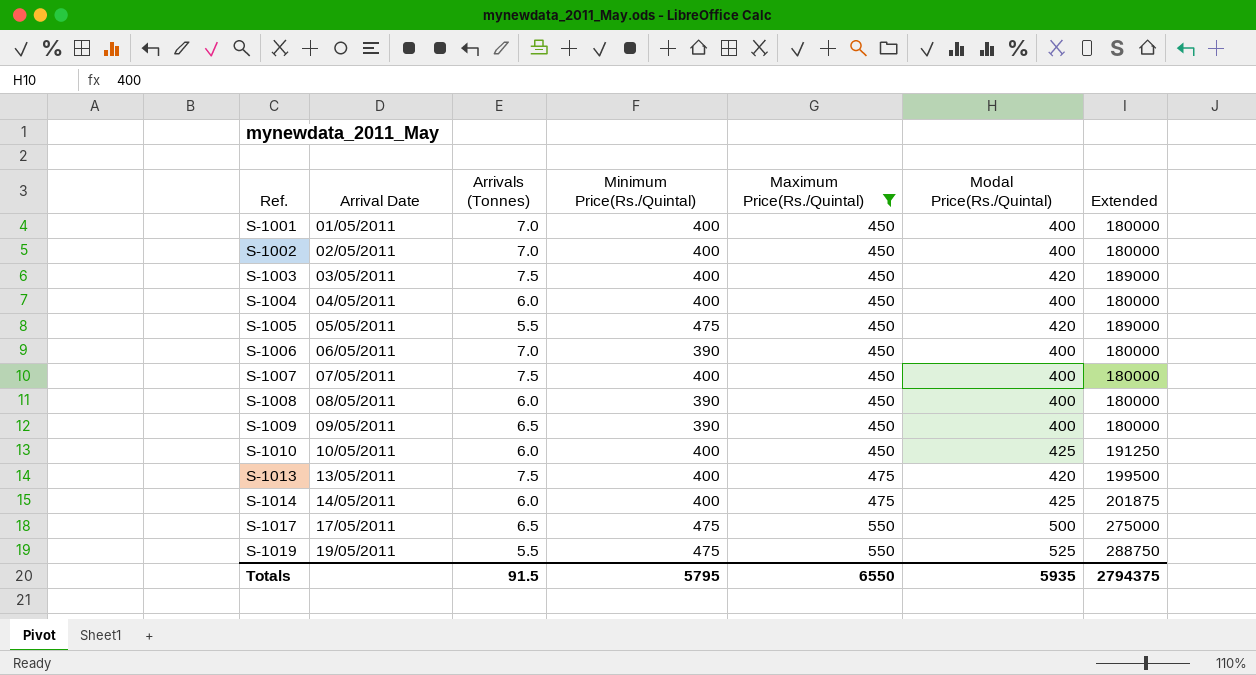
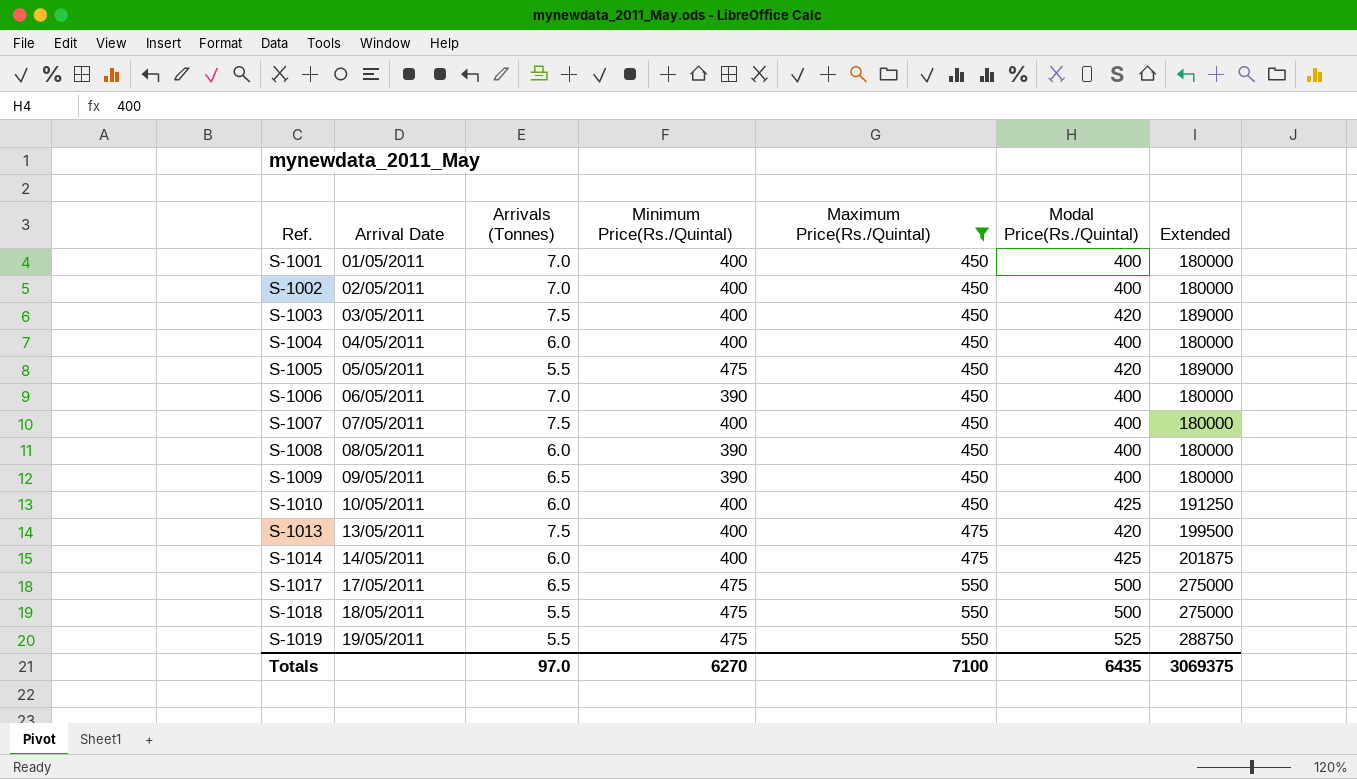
row S-1018: none -> 18/05/2011 | 5.5 | 475 | 550 | 500 | 275000
Totals | Arrivals (Tonnes): 91.5 -> 97.0
Totals | Minimum Price(Rs./Quintal): 5795 -> 6270
Totals | Maximum Price(Rs./Quintal): 6550 -> 7100
Totals | Modal Price(Rs./Quintal): 5935 -> 6435
Totals | Extended: 2794375 -> 3069375

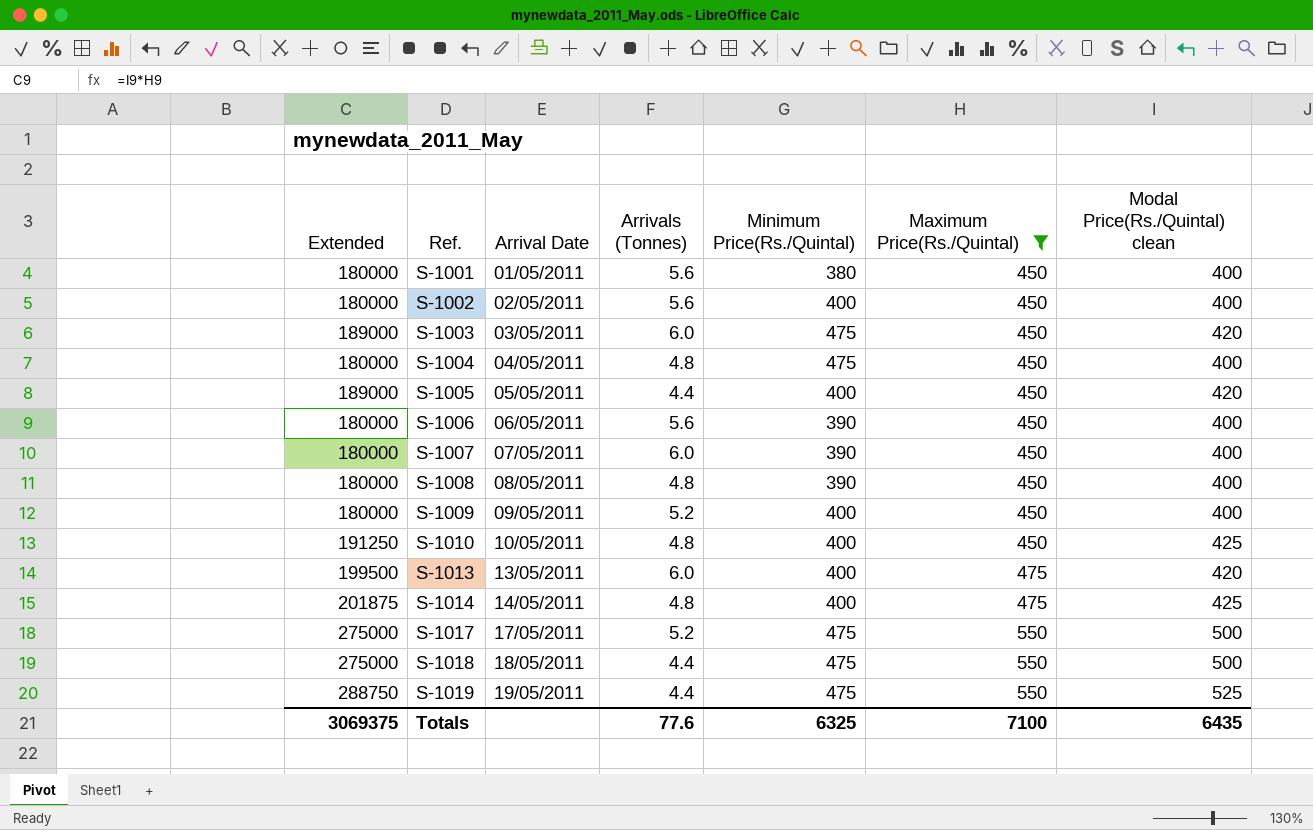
column Extended | position: 7 -> 1
column name: Modal Price(Rs./Quintal) -> Modal Price(Rs./Quintal) clean
S-1001 | Arrivals (Tonnes): 7.0 -> 5.6
S-1001 | Minimum Price(Rs./Quintal): 400 -> 380
S-1002 | Arrivals (Tonnes): 7.0 -> 5.6
S-1003 | Arrivals (Tonnes): 7.5 -> 6.0
S-1003 | Minimum Price(Rs./Quintal): 400 -> 475
S-1004 | Arrivals (Tonnes): 6.0 -> 4.8
S-1004 | Minimum Price(Rs./Quintal): 400 -> 475
S-1005 | Arrivals (Tonnes): 5.5 -> 4.4
S-1005 | Minimum Price(Rs./Quintal): 475 -> 400
S-1006 | Arrivals (Tonnes): 7.0 -> 5.6
S-1007 | Arrivals (Tonnes): 7.5 -> 6.0
S-1007 | Minimum Price(Rs./Quintal): 400 -> 390
S-1008 | Arrivals (Tonnes): 6.0 -> 4.8
S-1009 | Arrivals (Tonnes): 6.5 -> 5.2
S-1009 | Minimum Price(Rs./Quintal): 390 -> 400
S-1010 | Arrivals (Tonnes): 6.0 -> 4.8
S-1013 | Arrivals (Tonnes): 7.5 -> 6.0
S-1014 | Arrivals (Tonnes): 6.0 -> 4.8
S-1017 | Arrivals (Tonnes): 6.5 -> 5.2
S-1018 | Arrivals (Tonnes): 5.5 -> 4.4
S-1019 | Arrivals (Tonnes): 5.5 -> 4.4
Totals | Arrivals (Tonnes): 97.0 -> 77.6
Totals | Minimum Price(Rs./Quintal): 6270 -> 6325

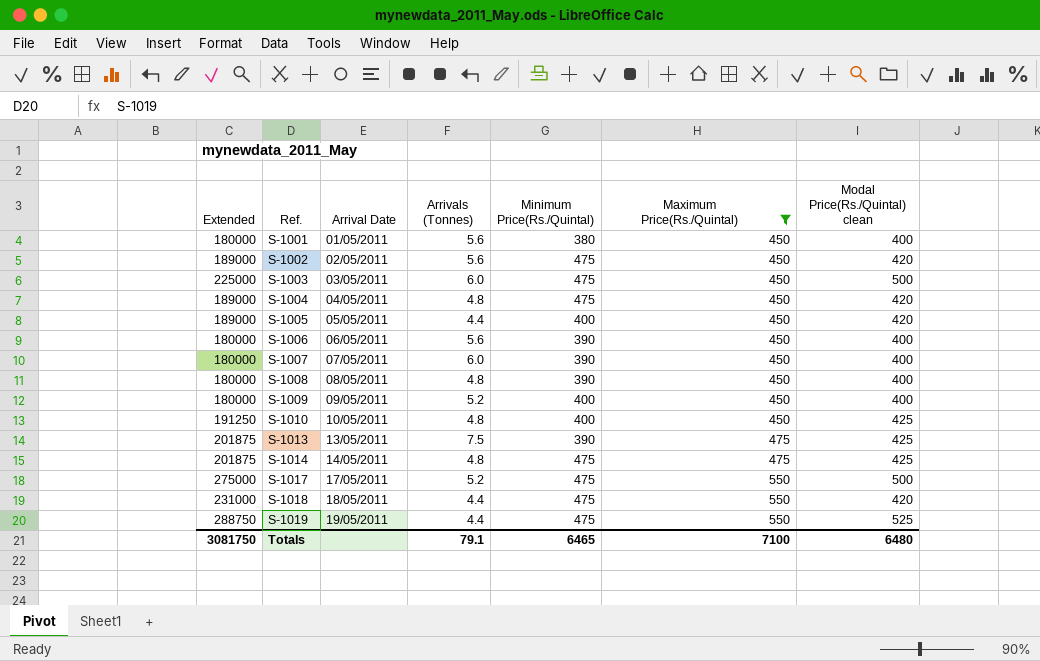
S-1002 | Extended: 180000 -> 189000
S-1002 | Minimum Price(Rs./Quintal): 400 -> 475
S-1002 | Modal Price(Rs./Quintal) clean: 400 -> 420
S-1003 | Extended: 189000 -> 225000
S-1003 | Modal Price(Rs./Quintal) clean: 420 -> 500
S-1004 | Extended: 180000 -> 189000
S-1004 | Modal Price(Rs./Quintal) clean: 400 -> 420
S-1013 | Extended: 199500 -> 201875
S-1013 | Arrivals (Tonnes): 6.0 -> 7.5
S-1013 | Minimum Price(Rs./Quintal): 400 -> 390
S-1013 | Modal Price(Rs./Quintal) clean: 420 -> 425
S-1014 | Minimum Price(Rs./Quintal): 400 -> 475
S-1018 | Extended: 275000 -> 231000
S-1018 | Modal Price(Rs./Quintal) clean: 500 -> 420
Totals | Extended: 3069375 -> 3081750
Totals | Arrivals (Tonnes): 77.6 -> 79.1
Totals | Minimum Price(Rs./Quintal): 6325 -> 6465
Totals | Modal Price(Rs./Quintal) clean: 6435 -> 6480

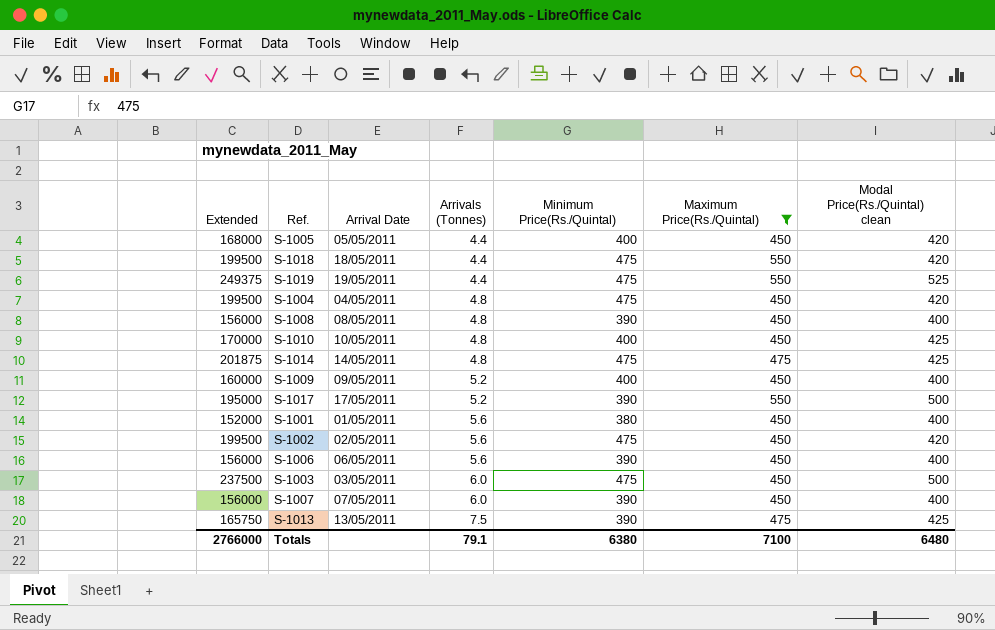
row order: Ref. ascending -> Arrivals (Tonnes) ascending
column Extended | formula: [Maximum Price(Rs./Quintal)] * [Modal Price(Rs./Quintal) clean] -> [Minimum Price(Rs./Quintal)] * [Modal Price(Rs./Quintal) clean]
S-1017 | Minimum Price(Rs./Quintal): 475 -> 390
Totals | Extended: 3081750 -> 2766000
Totals | Minimum Price(Rs./Quintal): 6465 -> 6380

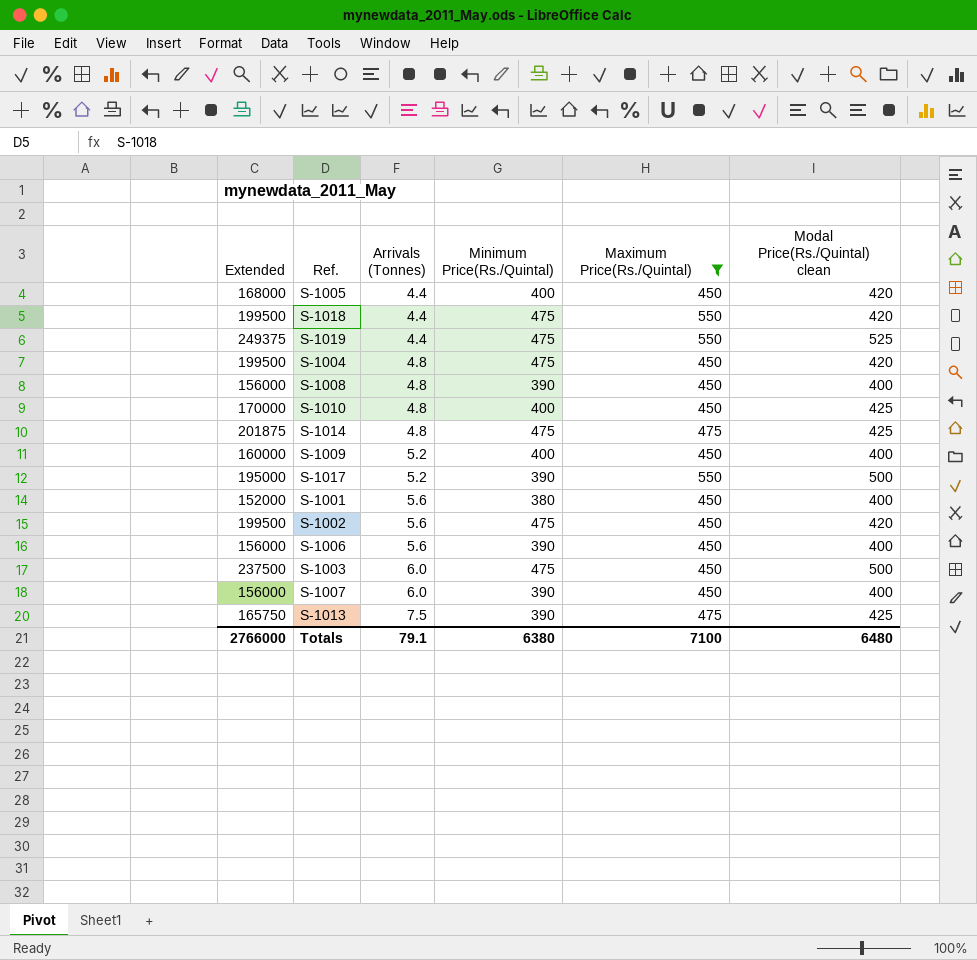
column Arrival Date | position: 3 -> none

